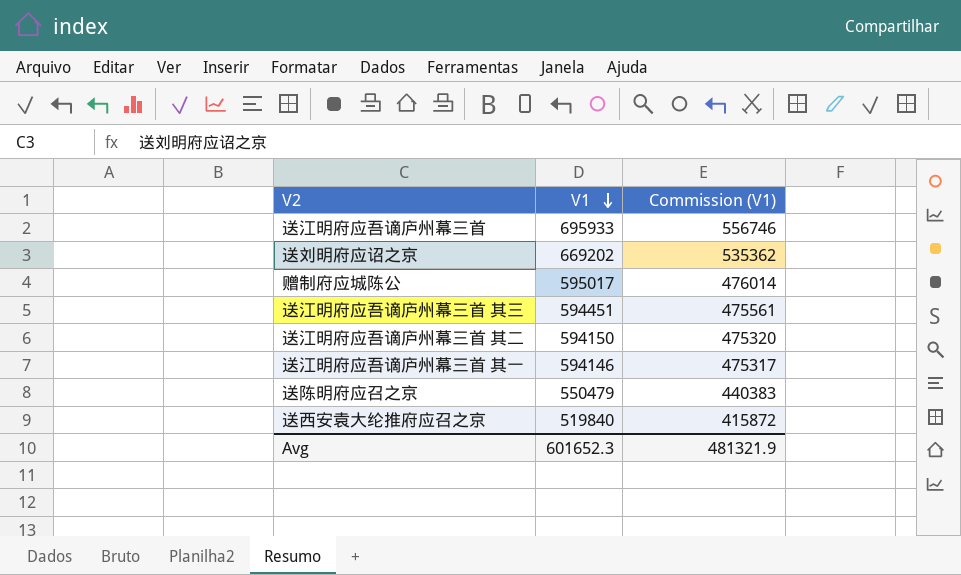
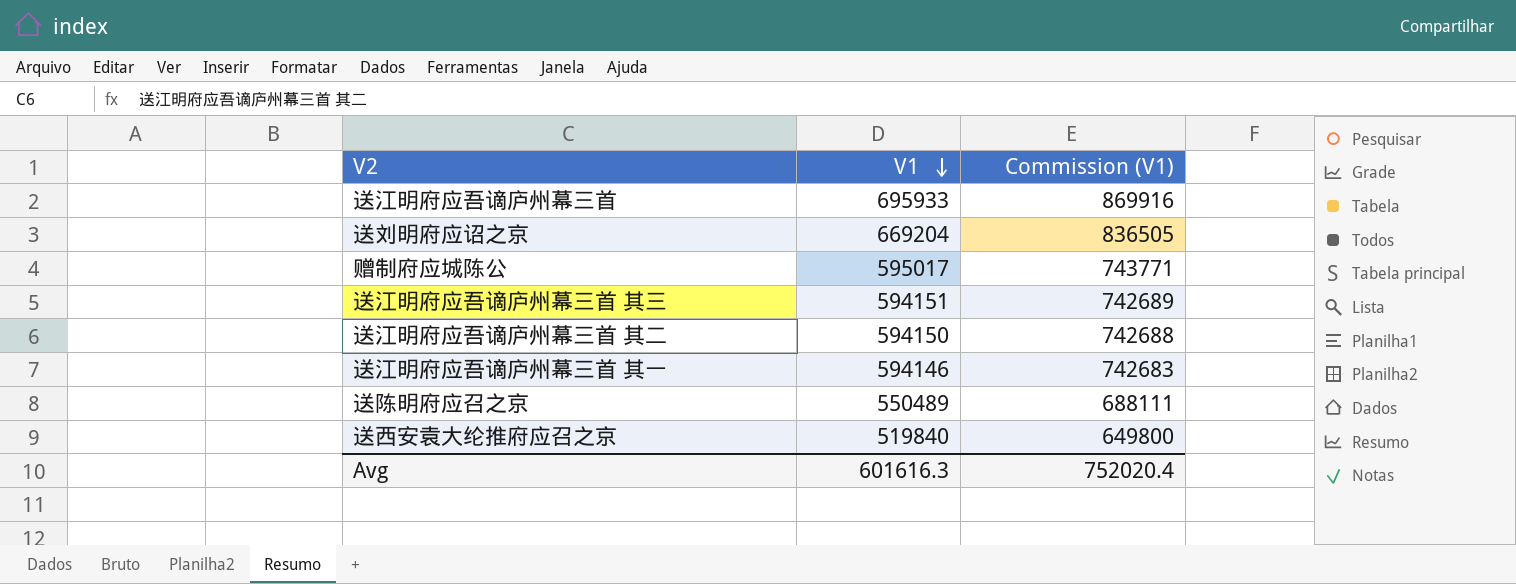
column Commission (V1) | formula: [V1] * 0.8 -> [V1] * 1.25
送刘明府应诏之京 | V1: 669202 -> 669204
送江明府应吾谪庐州幕三首 其三 | V1: 594451 -> 594151
送陈明府应召之京 | V1: 550479 -> 550489
Avg | V1: 601652.3 -> 601616.3
Avg | Commission (V1): 481321.9 -> 752020.4

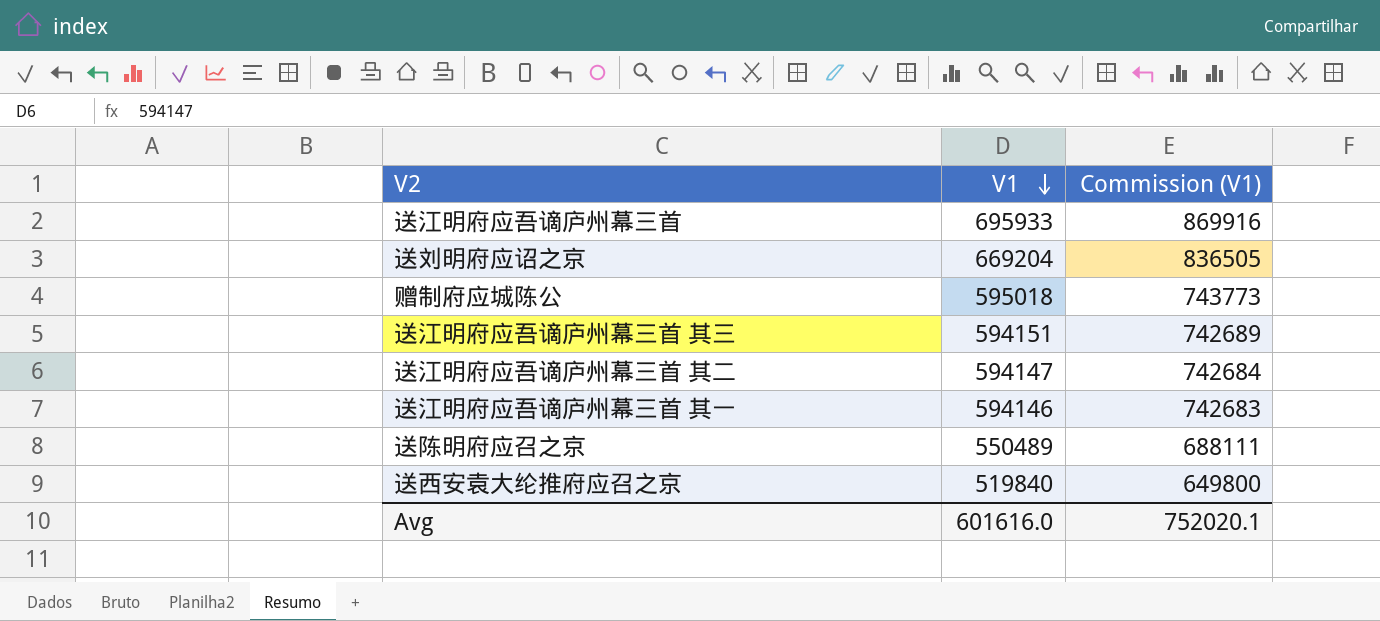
赠制府应城陈公 | V1: 595017 -> 595018
赠制府应城陈公 | Commission (V1): 743771 -> 743773
送江明府应吾谪庐州幕三首 其二 | V1: 594150 -> 594147
送江明府应吾谪庐州幕三首 其二 | Commission (V1): 742688 -> 742684
Avg | V1: 601616.3 -> 601616.0
Avg | Commission (V1): 752020.4 -> 752020.1

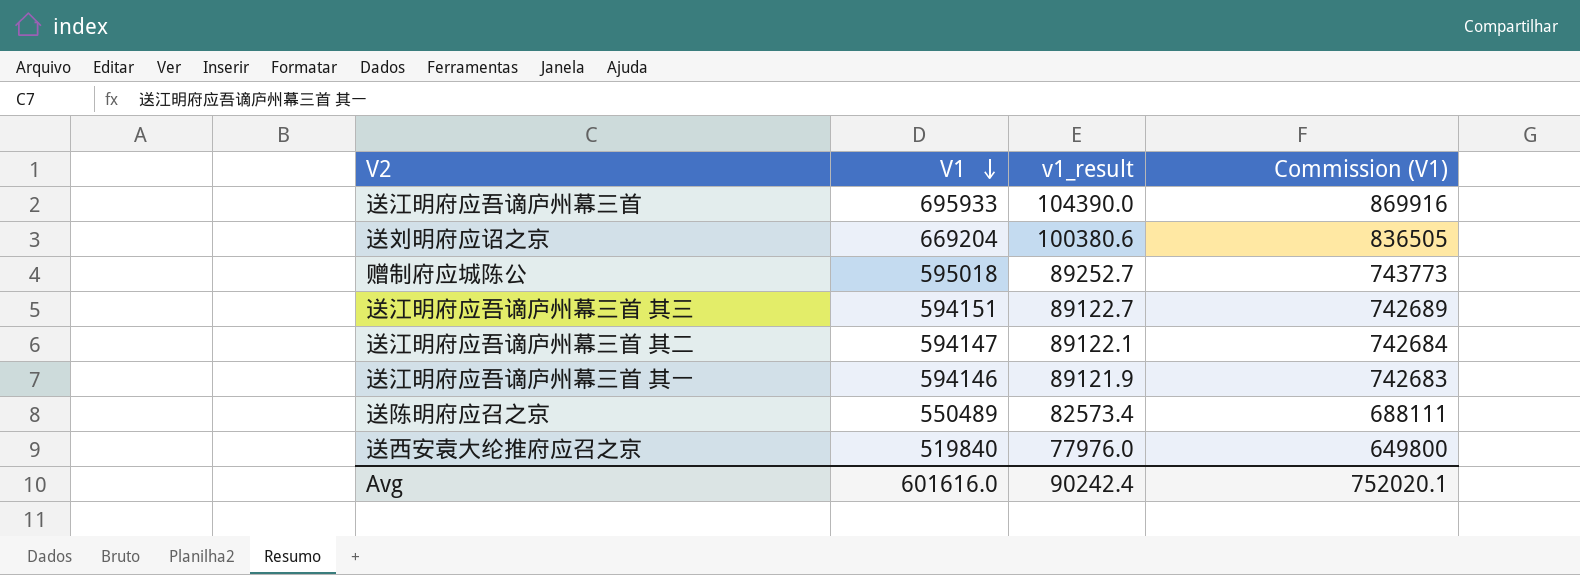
column v1_result | formula: none -> [V1] * 0.15

